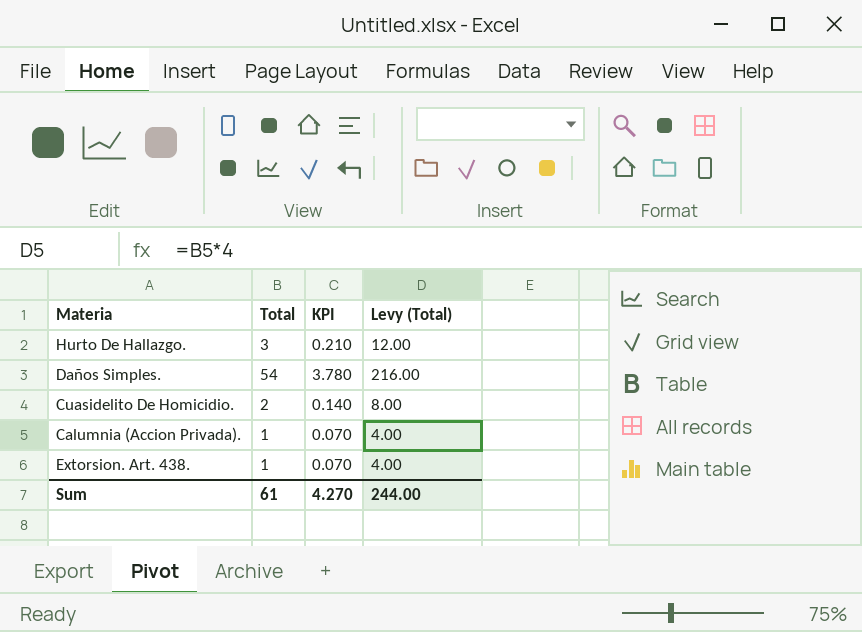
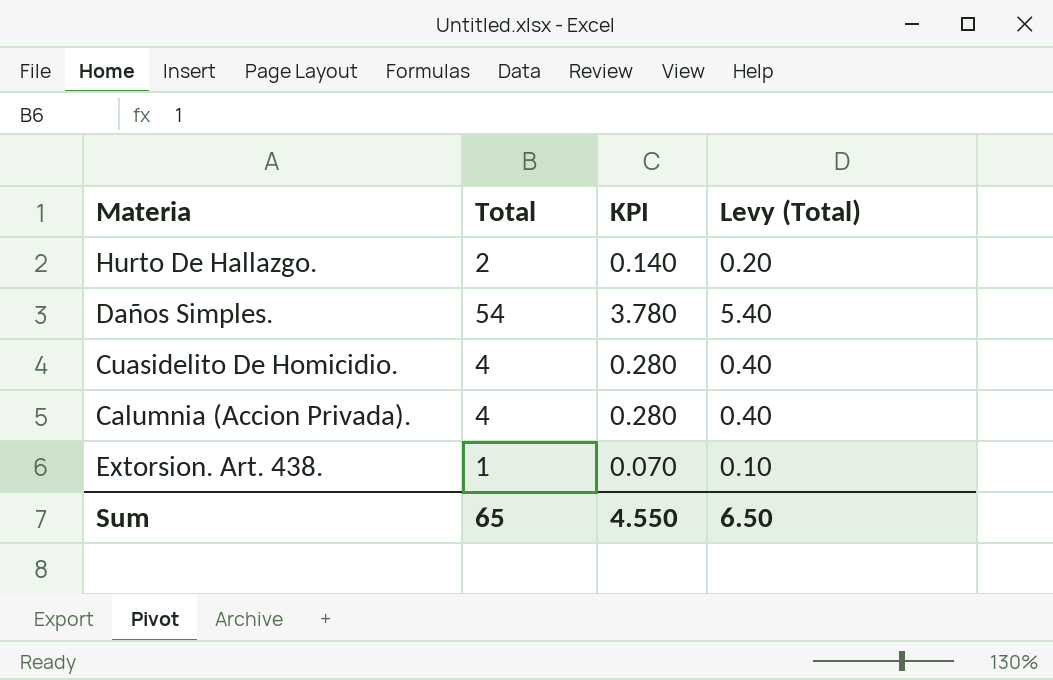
column Levy (Total) | formula: [Total] * 4 -> [Total] * 0.1
Hurto De Hallazgo. | Total: 3 -> 2
Hurto De Hallazgo. | KPI: 0.210 -> 0.140
Cuasidelito De Homicidio. | Total: 2 -> 4
Cuasidelito De Homicidio. | KPI: 0.140 -> 0.280
Calumnia (Accion Privada). | Total: 1 -> 4
Calumnia (Accion Privada). | KPI: 0.070 -> 0.280
Sum | Total: 61 -> 65
Sum | KPI: 4.270 -> 4.550
Sum | Levy (Total): 244.00 -> 6.50

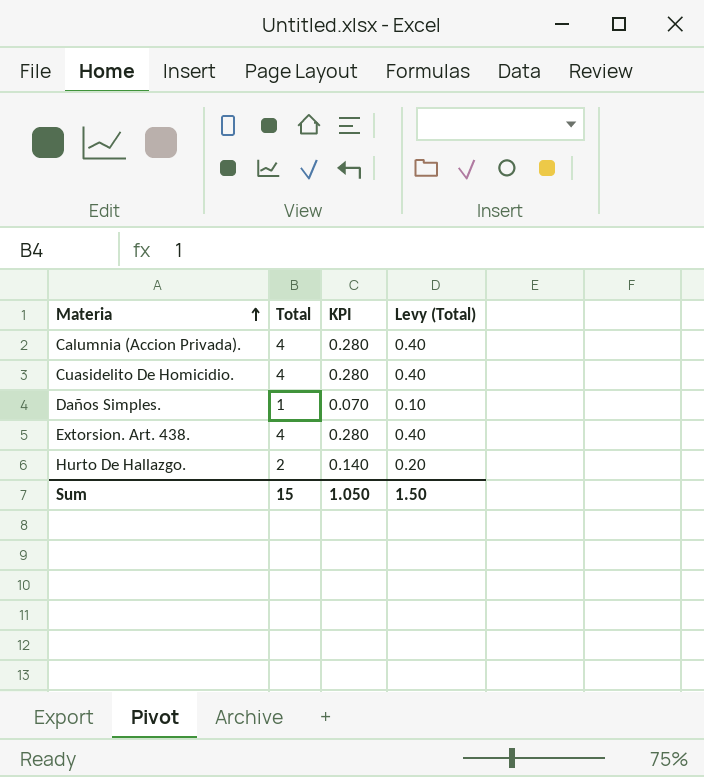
row order: none -> Materia ascending
Daños Simples. | Total: 54 -> 1
Daños Simples. | KPI: 3.780 -> 0.070
Daños Simples. | Levy (Total): 5.40 -> 0.10
Extorsion. Art. 438. | Total: 1 -> 4
Extorsion. Art. 438. | KPI: 0.070 -> 0.280
Extorsion. Art. 438. | Levy (Total): 0.10 -> 0.40
Sum | Total: 65 -> 15
Sum | KPI: 4.550 -> 1.050
Sum | Levy (Total): 6.50 -> 1.50

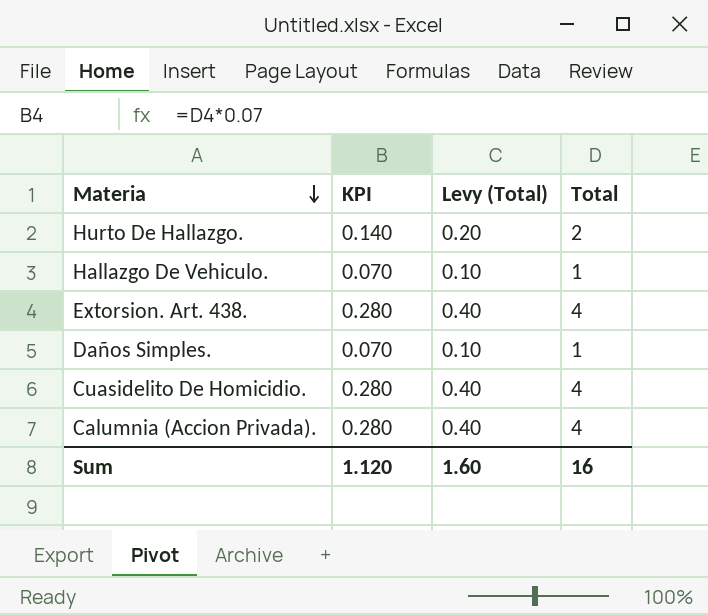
row order: Materia ascending -> Materia descending
column Total | position: 2 -> 4
row Hallazgo De Vehiculo.: none -> 0.070 | 0.10 | 1
Sum | KPI: 1.050 -> 1.120
Sum | Levy (Total): 1.50 -> 1.60
Sum | Total: 15 -> 16

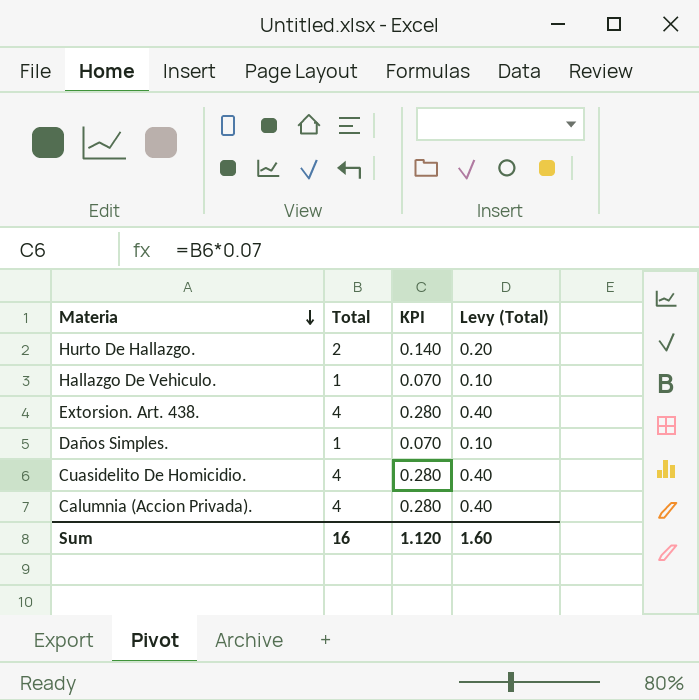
column Total | position: 4 -> 2

